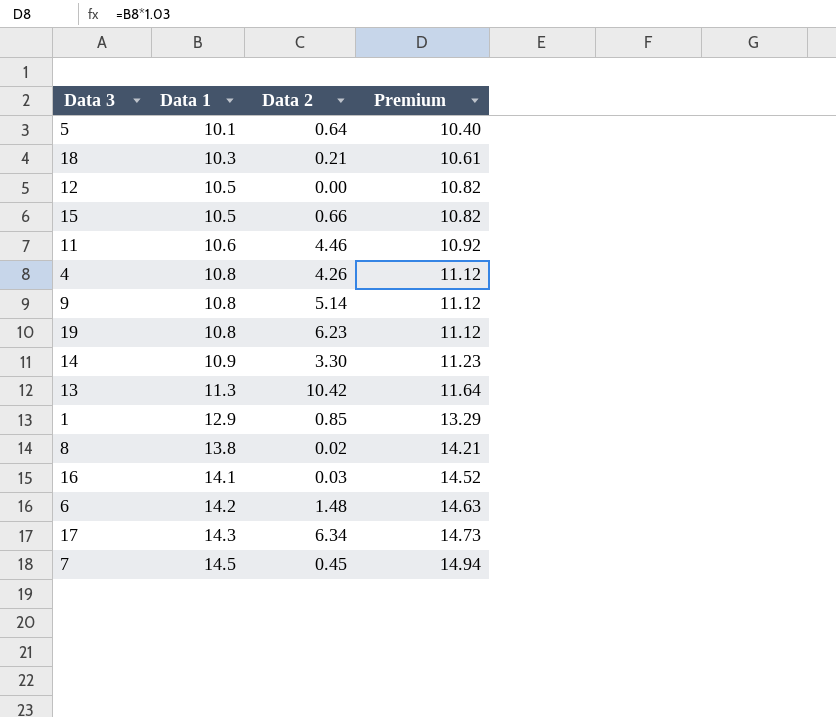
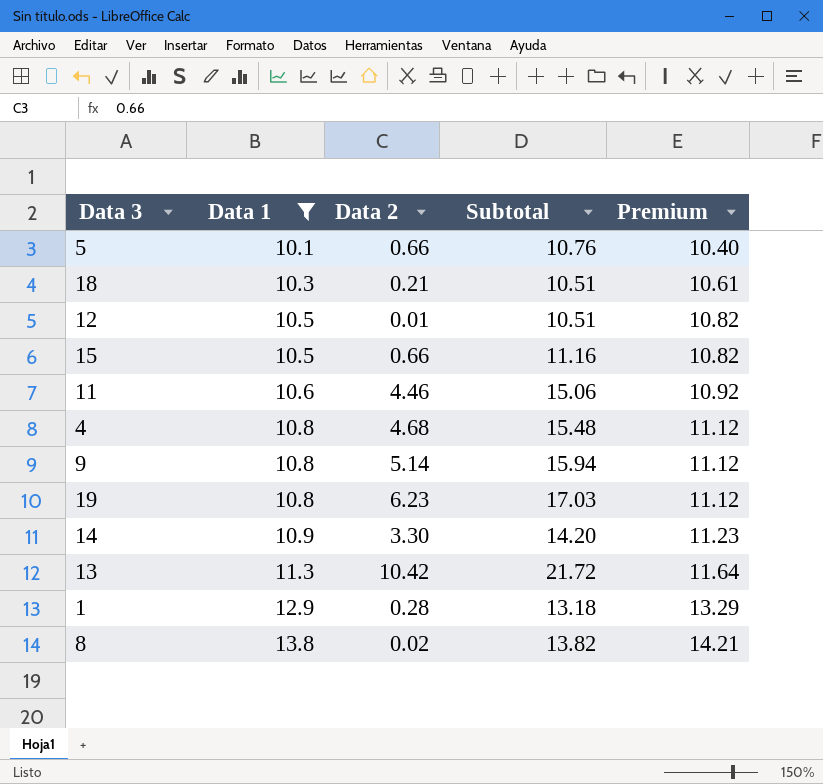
filter: none -> Data 1 <= 13.8
column Subtotal | formula: none -> [Data 1] + [Data 2]
5 | Data 2: 0.64 -> 0.66
12 | Data 2: 0.00 -> 0.01
4 | Data 2: 4.26 -> 4.68
1 | Data 2: 0.85 -> 0.28

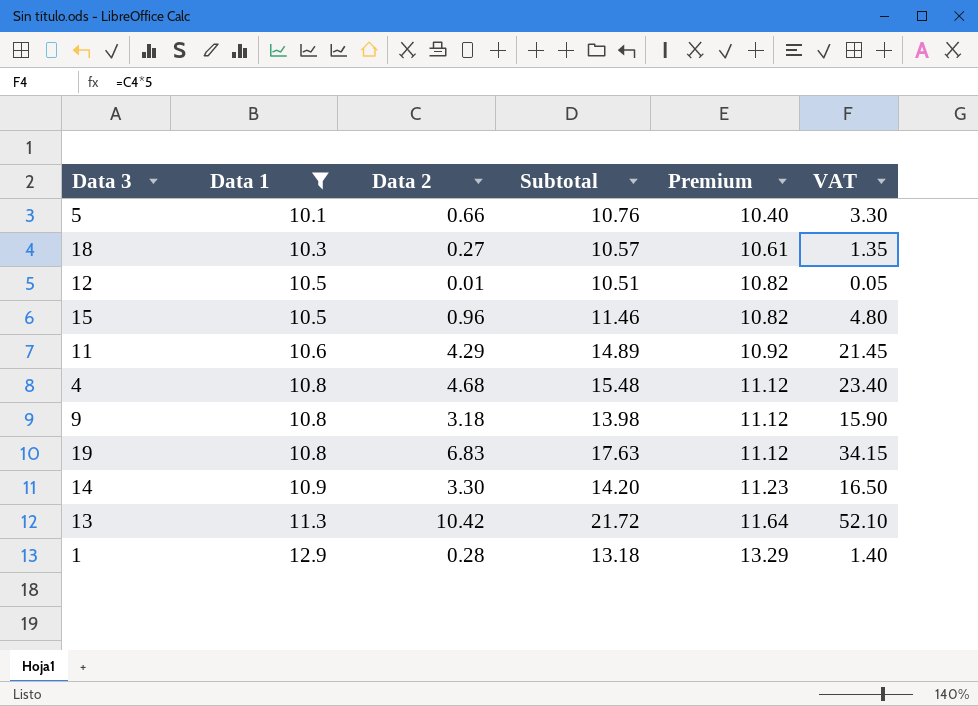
column VAT | formula: none -> [Data 2] * 5
row 8: 13.8 | 0.02 | 13.82 | 14.21 -> none
18 | Data 2: 0.21 -> 0.27
18 | Subtotal: 10.51 -> 10.57
15 | Data 2: 0.66 -> 0.96
15 | Subtotal: 11.16 -> 11.46
11 | Data 2: 4.46 -> 4.29
11 | Subtotal: 15.06 -> 14.89
9 | Data 2: 5.14 -> 3.18
9 | Subtotal: 15.94 -> 13.98
19 | Data 2: 6.23 -> 6.83
19 | Subtotal: 17.03 -> 17.63

